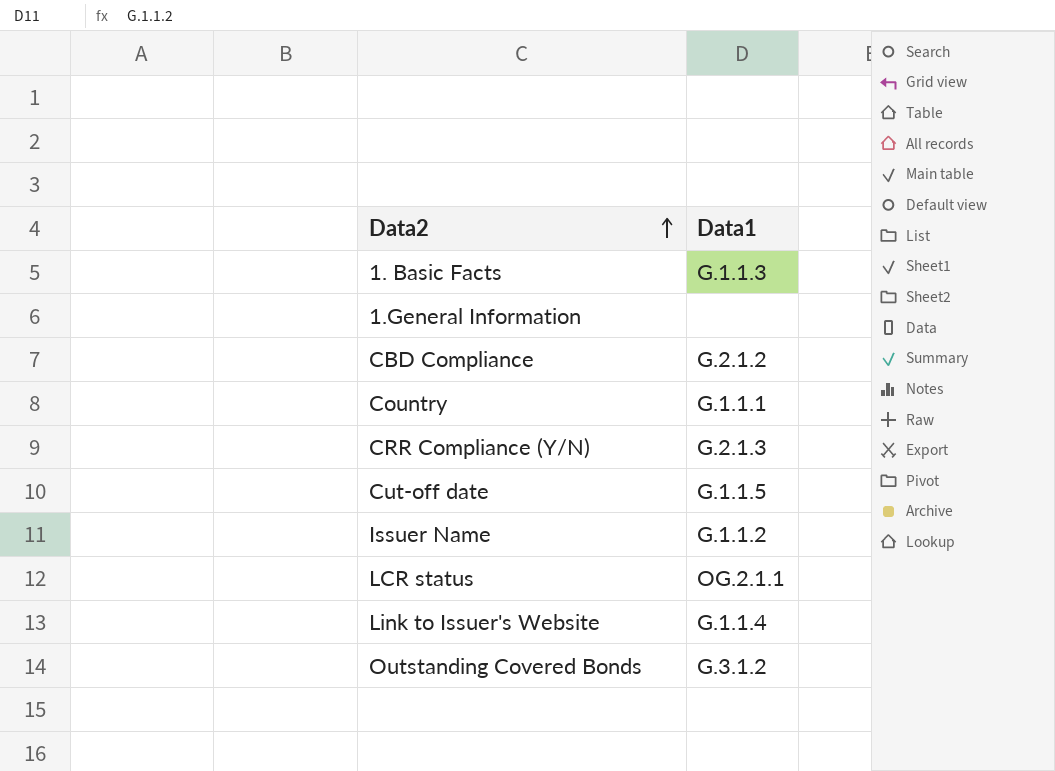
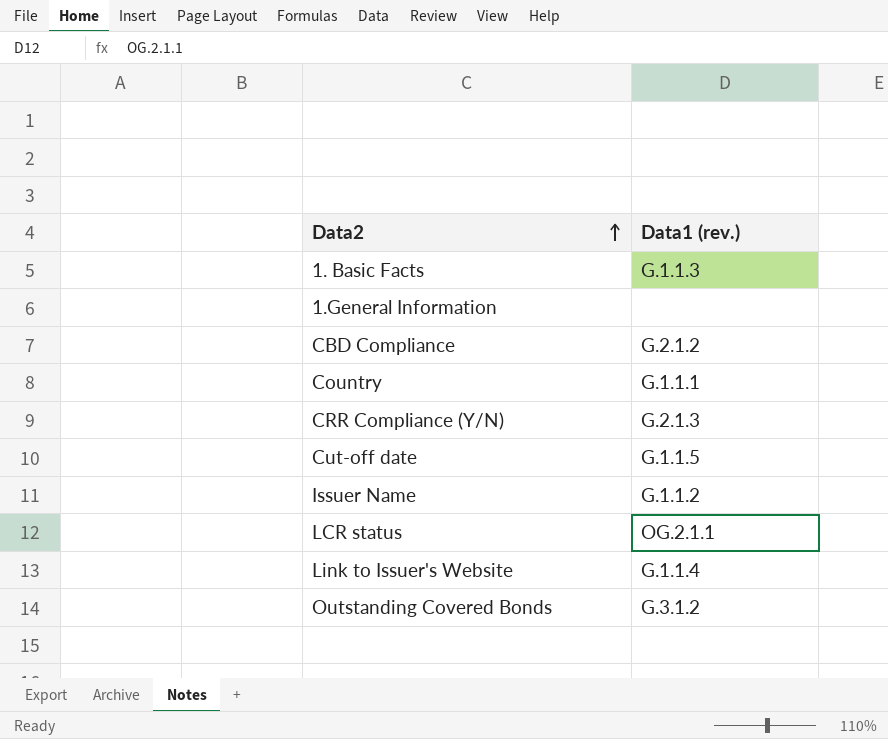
column name: Data1 -> Data1 (rev.)

